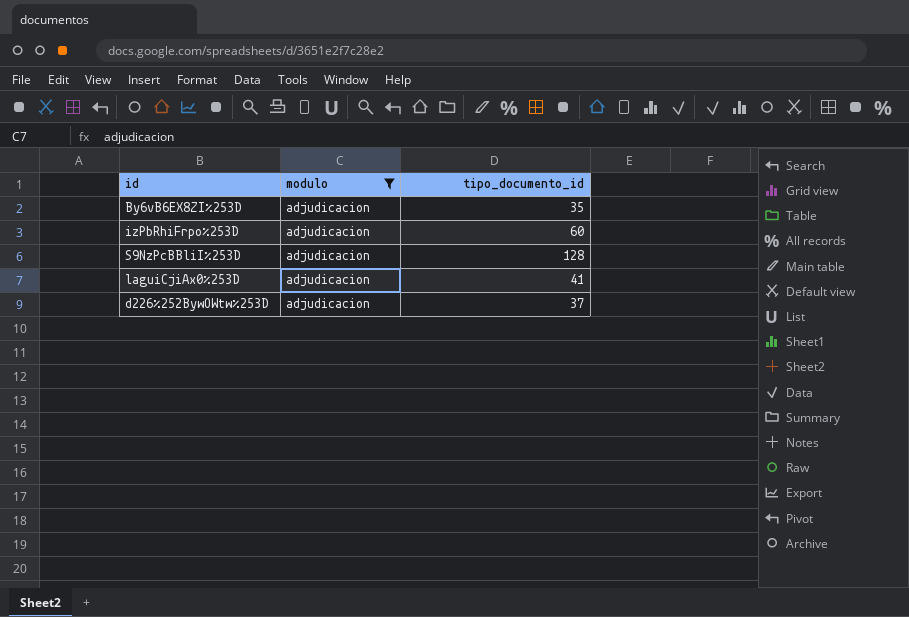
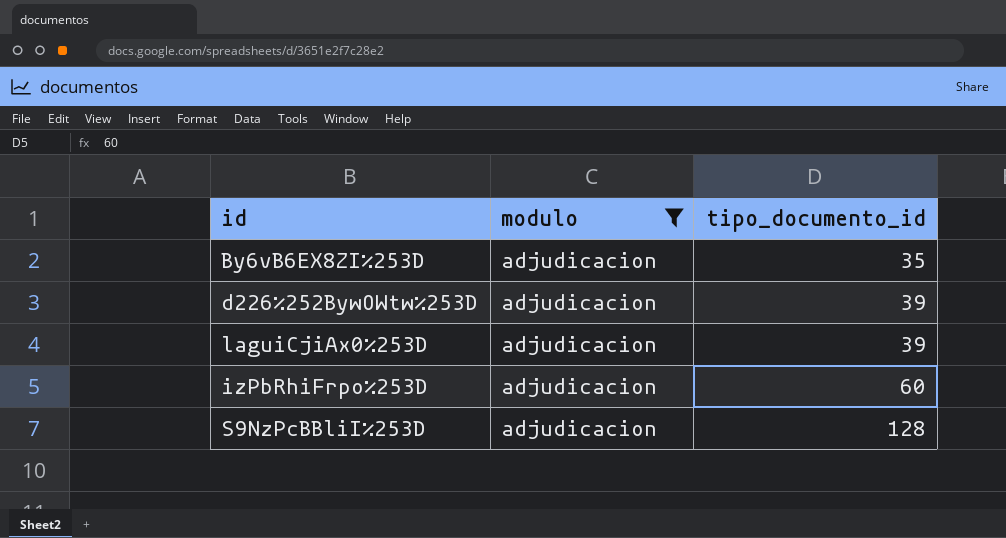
row order: none -> tipo_documento_id ascending
d226%252BywOWtw%253D | tipo_documento_id: 37 -> 39
laguiCjiAx0%253D | tipo_documento_id: 41 -> 39

